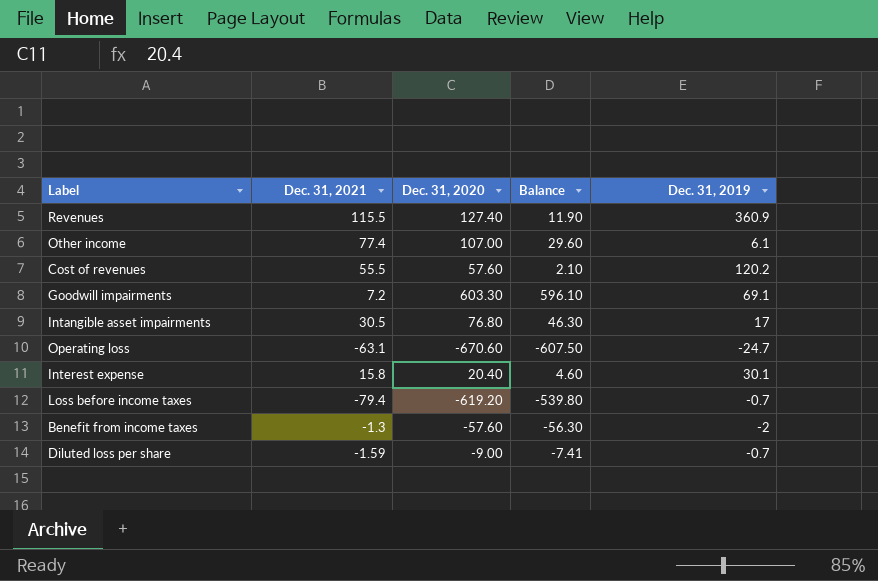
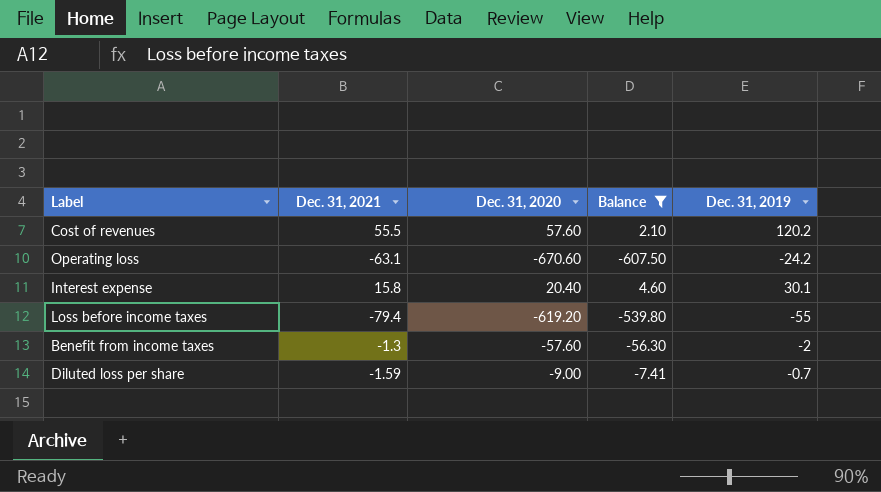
filter: none -> Balance <= 4.60
Operating loss | Dec. 31, 2019: -24.7 -> -24.2
Loss before income taxes | Dec. 31, 2019: -0.7 -> -55

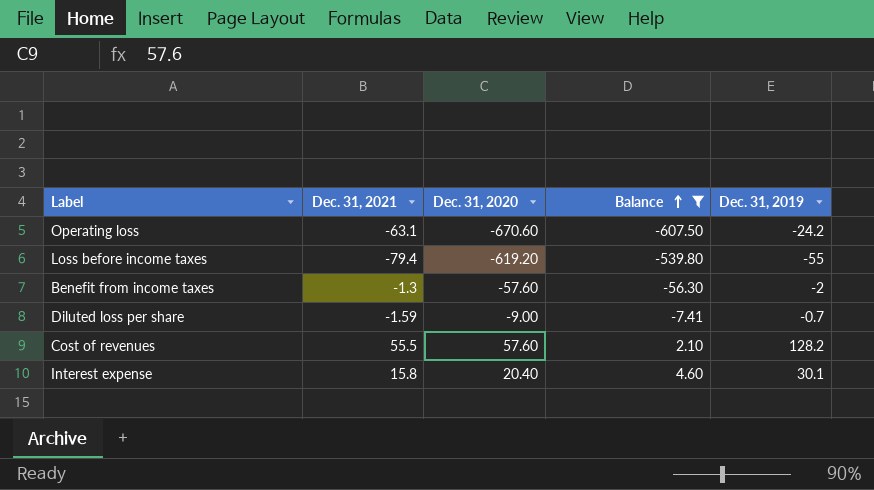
row order: none -> Balance ascending
Cost of revenues | Dec. 31, 2019: 120.2 -> 128.2

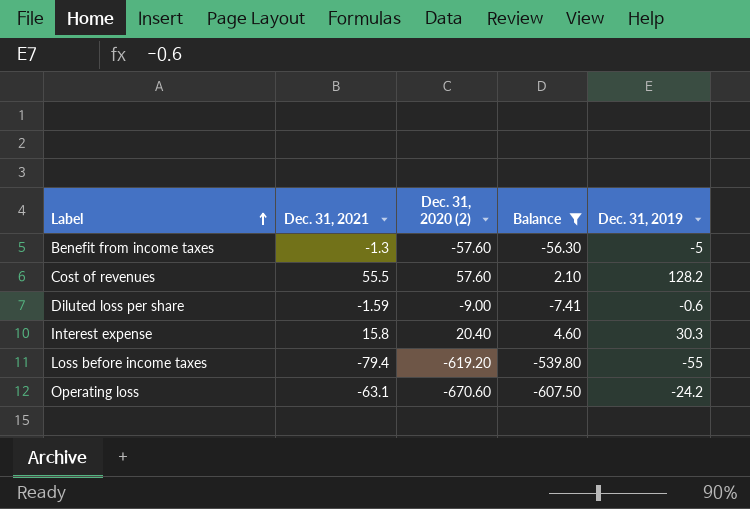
row order: Balance ascending -> Label ascending
column name: Dec. 31, 2020 -> Dec. 31, 2020 (2)
Benefit from income taxes | Dec. 31, 2019: -2 -> -5
Diluted loss per share | Dec. 31, 2019: -0.7 -> -0.6
Interest expense | Dec. 31, 2019: 30.1 -> 30.3

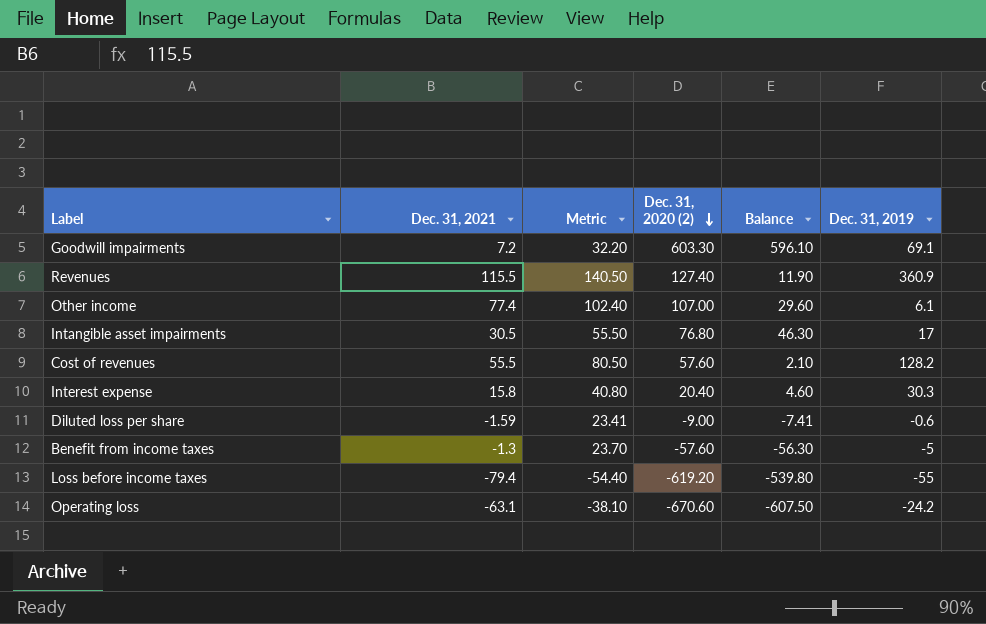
filter: Balance <= 4.60 -> none
row order: Label ascending -> Dec. 31, 2020 (2) descending
column Metric | formula: none -> [Dec. 31, 2021] + 25

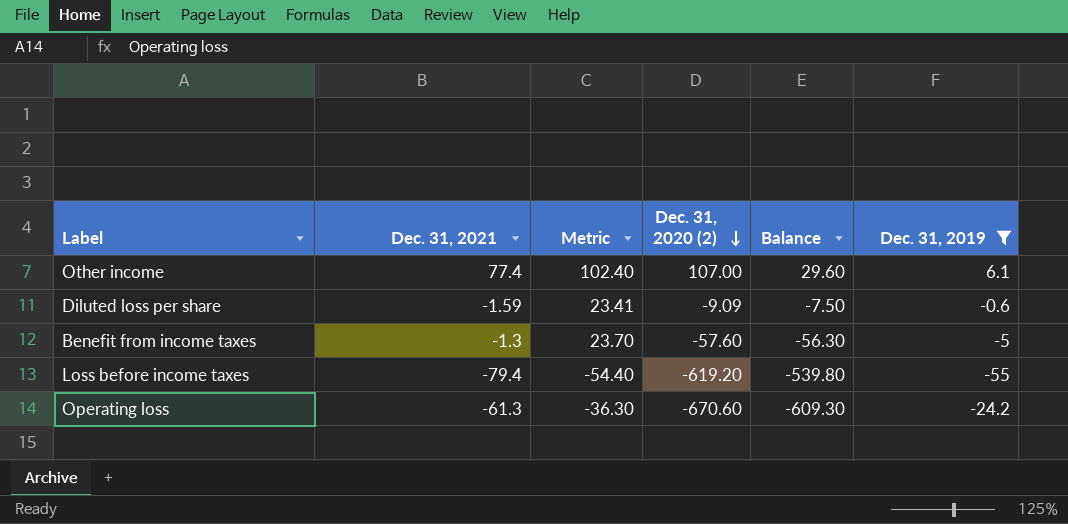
filter: none -> Dec. 31, 2019 <= 6.1
Diluted loss per share | Dec. 31, 2020 (2): -9.00 -> -9.09
Diluted loss per share | Balance: -7.41 -> -7.50
Operating loss | Dec. 31, 2021: -63.1 -> -61.3
Operating loss | Metric: -38.10 -> -36.30
Operating loss | Balance: -607.50 -> -609.30

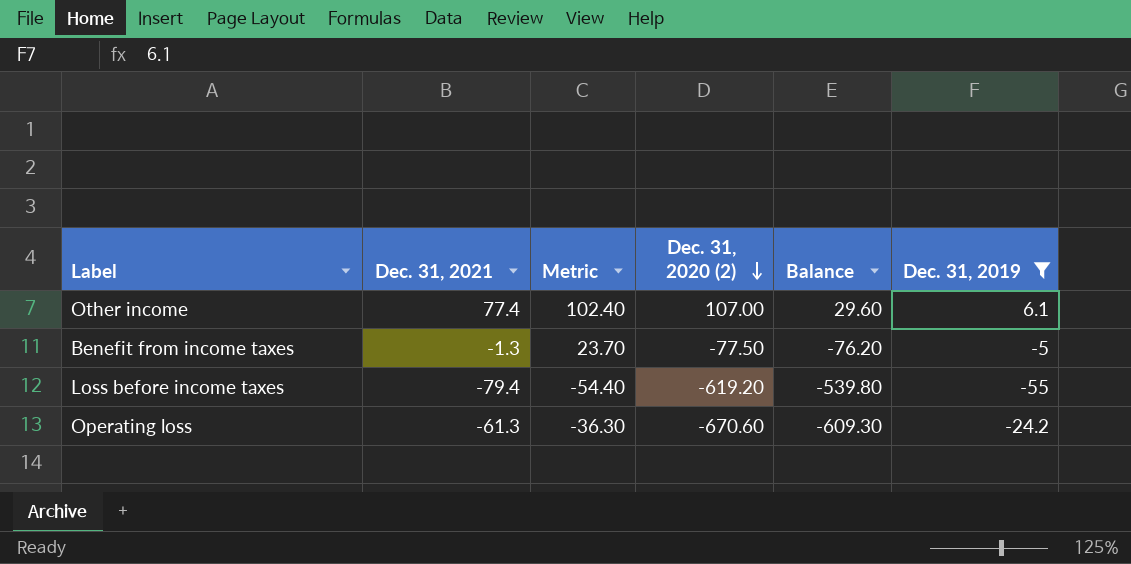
row Diluted loss per share: -1.59 | 23.41 | -9.09 | -7.50 | -0.6 -> none
Benefit from income taxes | Dec. 31, 2020 (2): -57.60 -> -77.50
Benefit from income taxes | Balance: -56.30 -> -76.20

